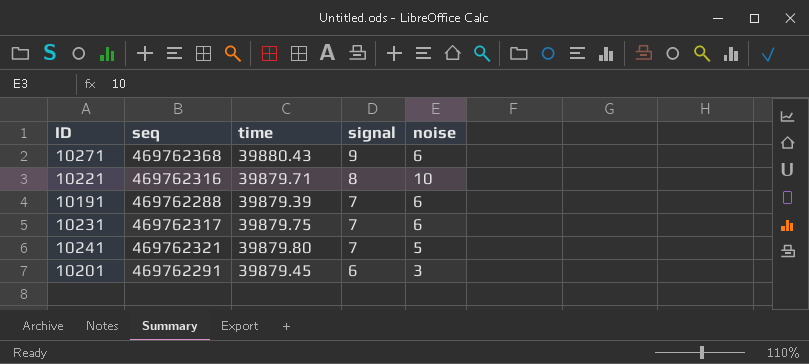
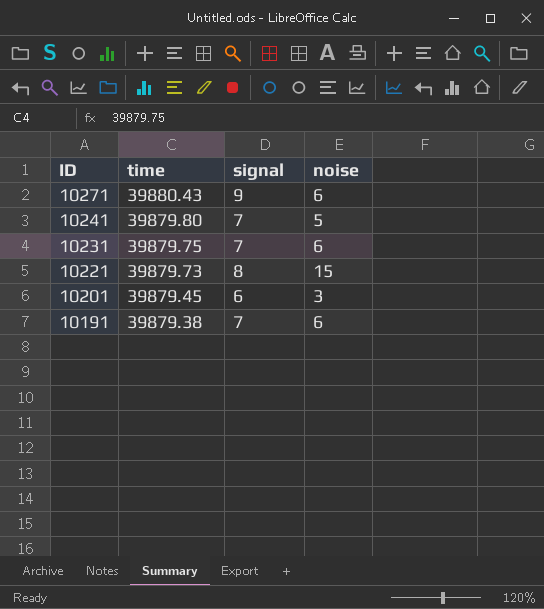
row order: signal descending -> ID descending
column seq | position: 2 -> none
10221 | time: 39879.71 -> 39879.73
10221 | noise: 10 -> 15
10191 | time: 39879.39 -> 39879.38

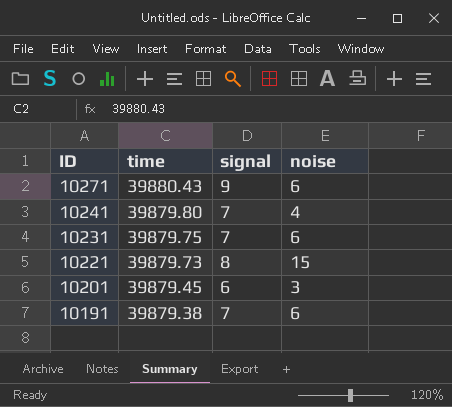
10241 | noise: 5 -> 4

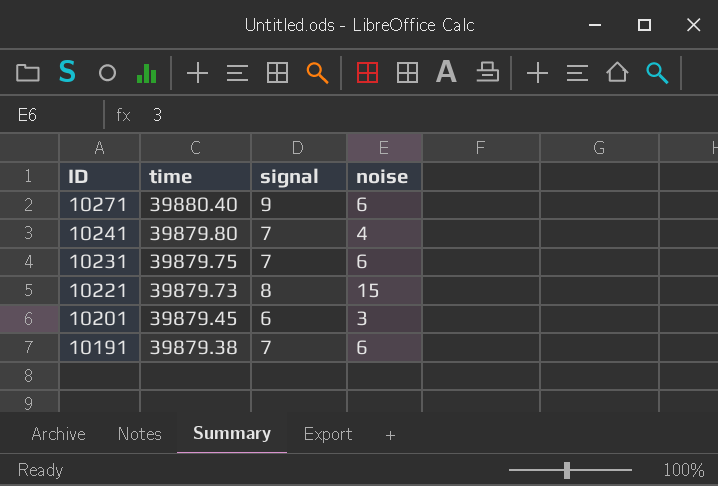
10271 | time: 39880.43 -> 39880.40

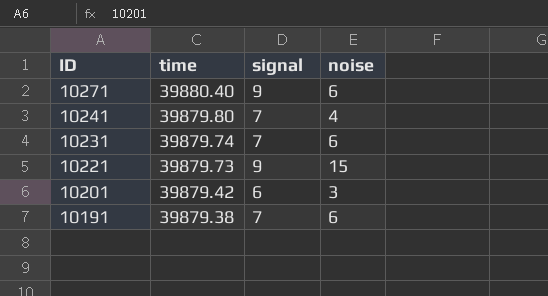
10231 | time: 39879.75 -> 39879.74
10221 | signal: 8 -> 9
10201 | time: 39879.45 -> 39879.42

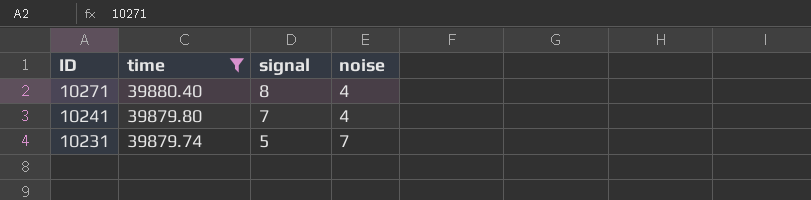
filter: none -> time >= 39879.74
10271 | signal: 9 -> 8
10271 | noise: 6 -> 4
10231 | signal: 7 -> 5
10231 | noise: 6 -> 7

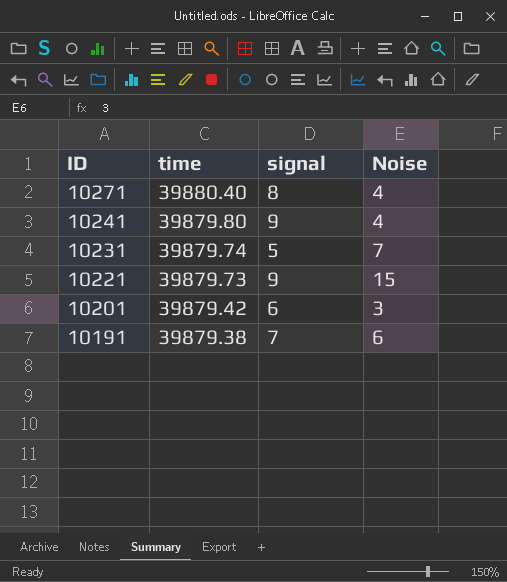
filter: time >= 39879.74 -> none
column name: noise -> Noise
10241 | signal: 7 -> 9

